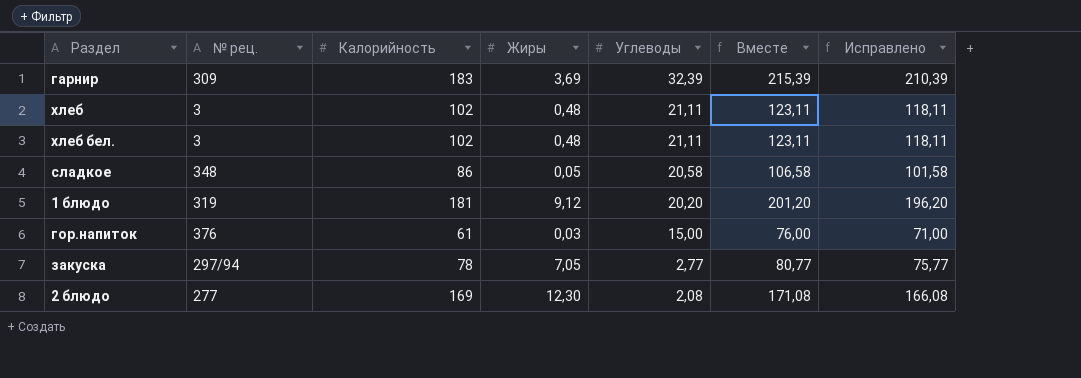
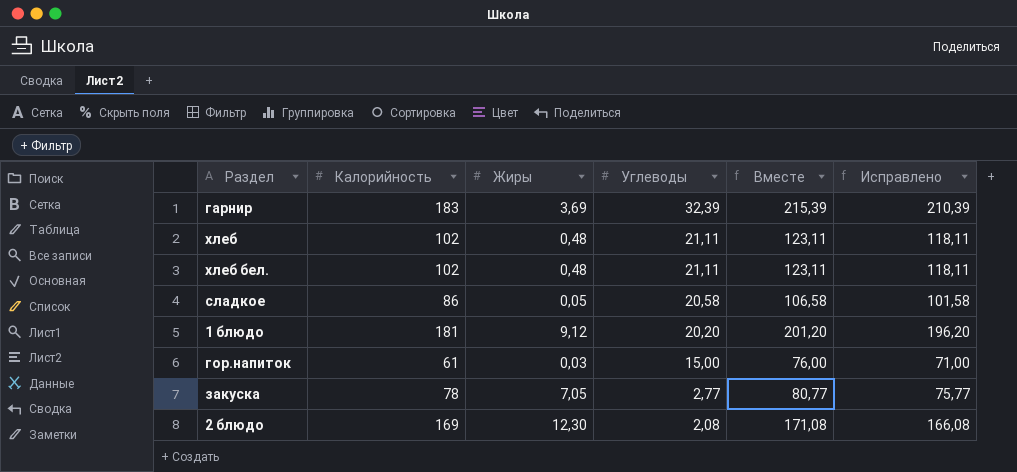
column № рец. | position: 2 -> none

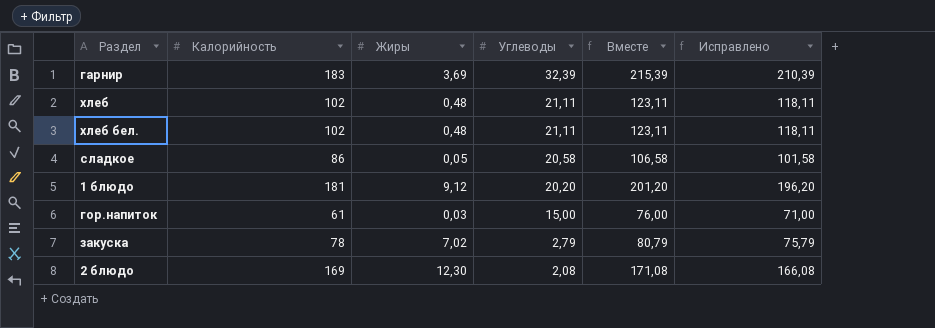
закуска | Жиры: 7,05 -> 7,02
закуска | Углеводы: 2,77 -> 2,79
закуска | Вместе: 80,77 -> 80,79
закуска | Исправлено: 75,77 -> 75,79

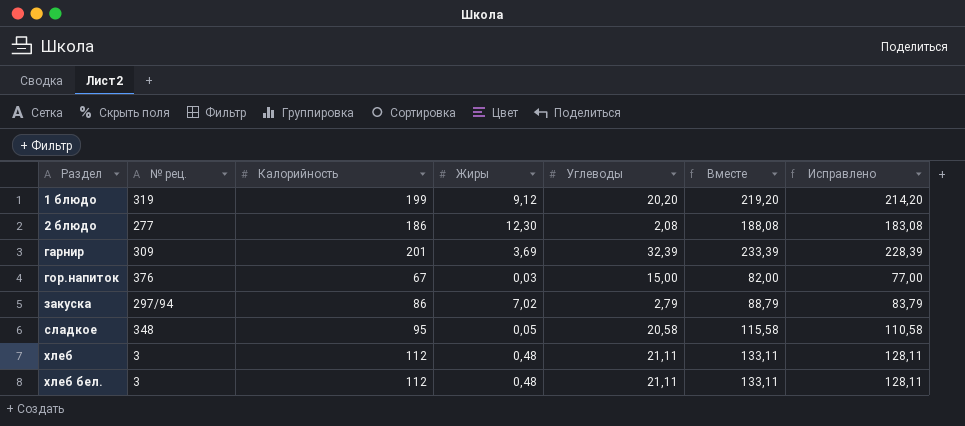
row order: Углеводы descending -> Раздел ascending
column № рец. | position: none -> 2
1 блюдо | Калорийность: 181 -> 199
1 блюдо | Вместе: 201,20 -> 219,20
1 блюдо | Исправлено: 196,20 -> 214,20
2 блюдо | Калорийность: 169 -> 186
2 блюдо | Вместе: 171,08 -> 188,08
2 блюдо | Исправлено: 166,08 -> 183,08
гарнир | Калорийность: 183 -> 201
гарнир | Вместе: 215,39 -> 233,39
гарнир | Исправлено: 210,39 -> 228,39
гор.напиток | Калорийность: 61 -> 67
гор.напиток | Вместе: 76,00 -> 82,00
гор.напиток | Исправлено: 71,00 -> 77,00
закуска | Калорийность: 78 -> 86
закуска | Вместе: 80,79 -> 88,79
закуска | Исправлено: 75,79 -> 83,79
сладкое | Калорийность: 86 -> 95
сладкое | Вместе: 106,58 -> 115,58
сладкое | Исправлено: 101,58 -> 110,58
хлеб | Калорийность: 102 -> 112
хлеб | Вместе: 123,11 -> 133,11
хлеб | Исправлено: 118,11 -> 128,11
хлеб бел. | Калорийность: 102 -> 112
хлеб бел. | Вместе: 123,11 -> 133,11
хлеб бел. | Исправлено: 118,11 -> 128,11

